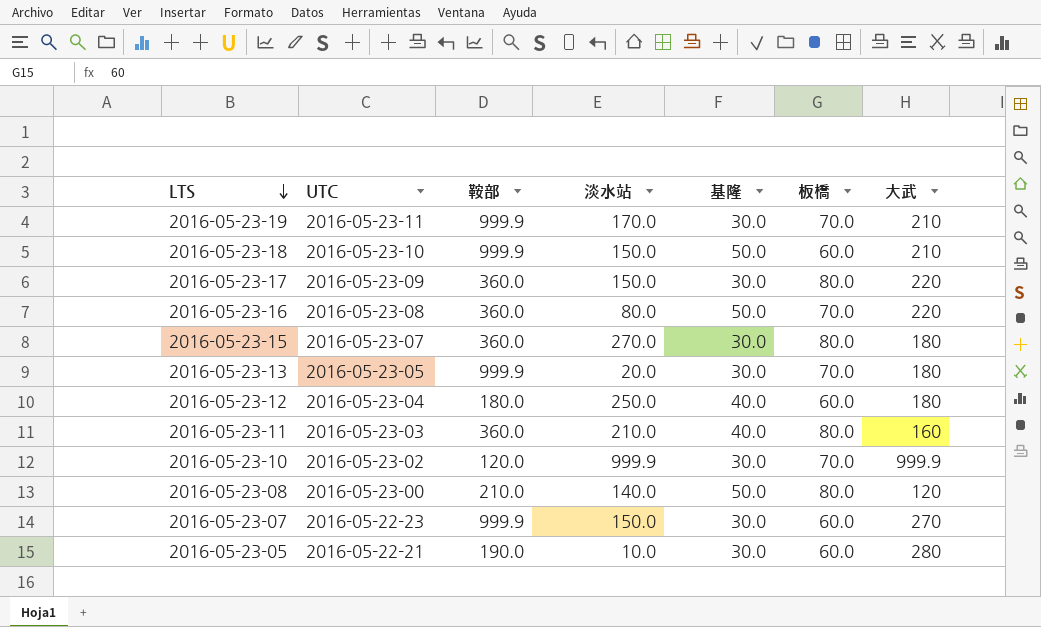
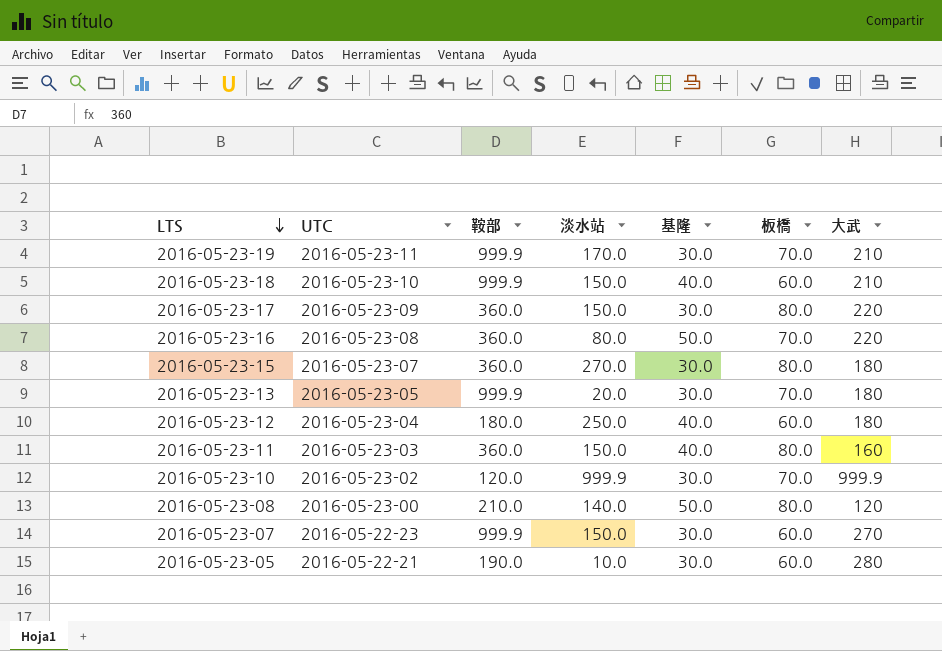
2016-05-23-18 | 基隆: 50.0 -> 40.0
2016-05-23-11 | 淡水站: 210.0 -> 150.0

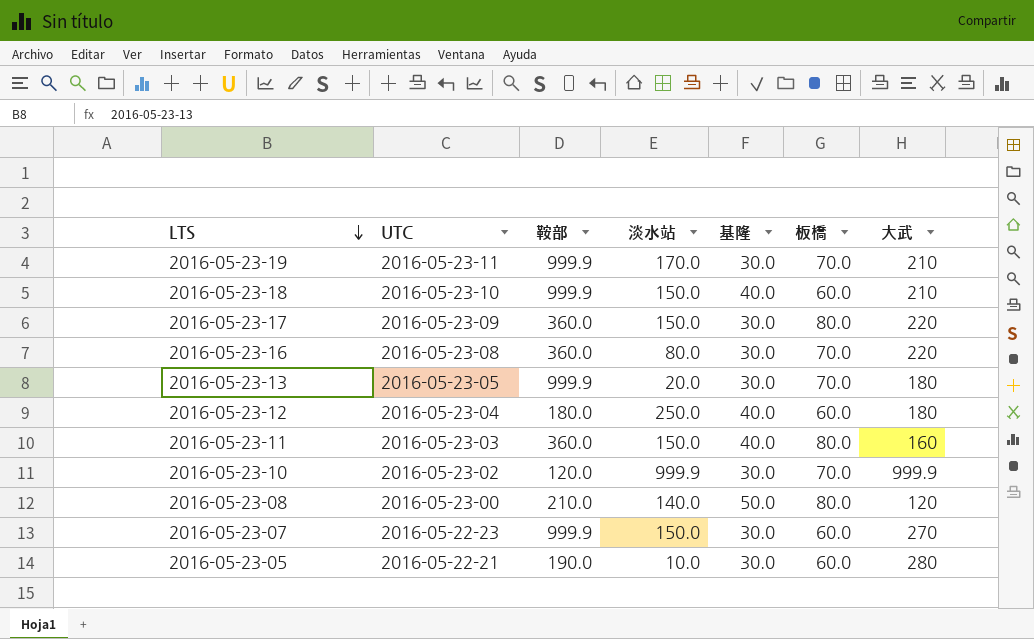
row 2016-05-23-15: 2016-05-23-07 | 360.0 | 270.0 | 30.0 | 80.0 | 180 -> none
2016-05-23-16 | 基隆: 50.0 -> 30.0

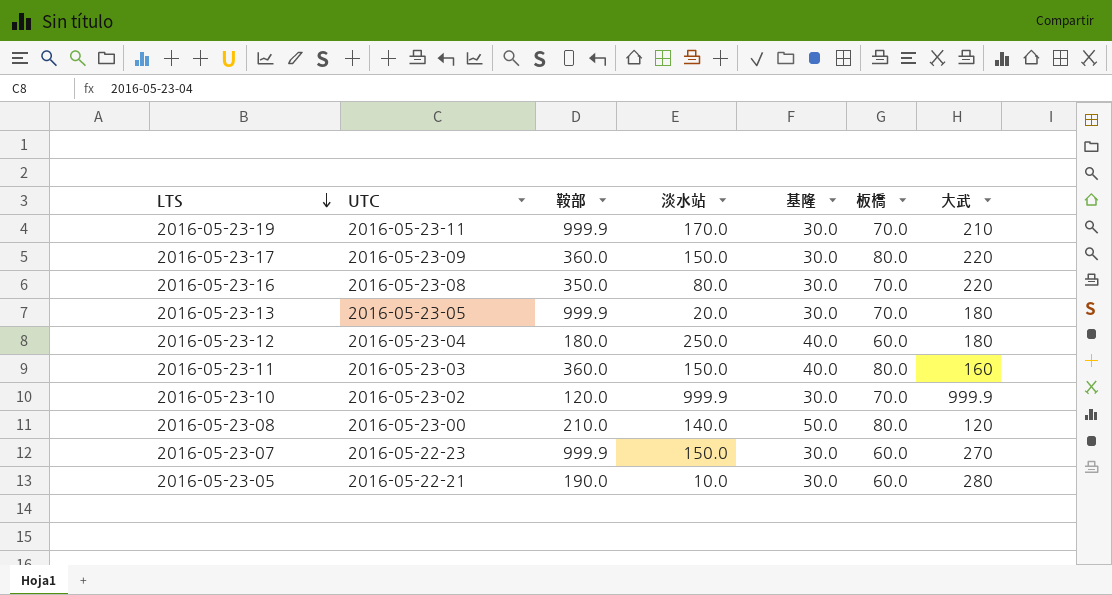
row 2016-05-23-18: 2016-05-23-10 | 999.9 | 150.0 | 40.0 | 60.0 | 210 -> none
2016-05-23-16 | 鞍部: 360.0 -> 350.0

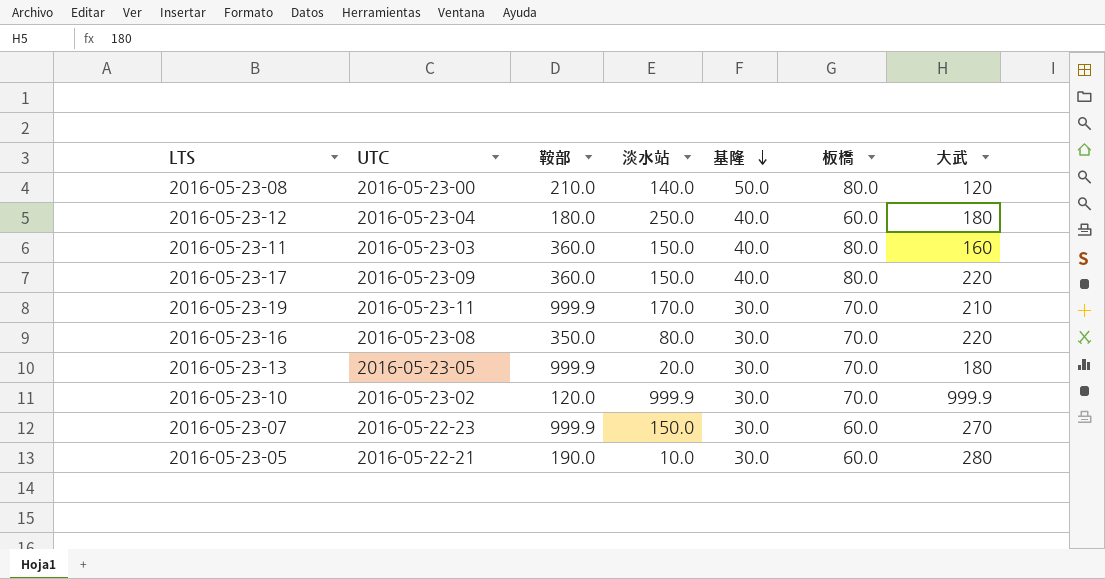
row order: LTS descending -> 基隆 descending
2016-05-23-17 | 基隆: 30.0 -> 40.0

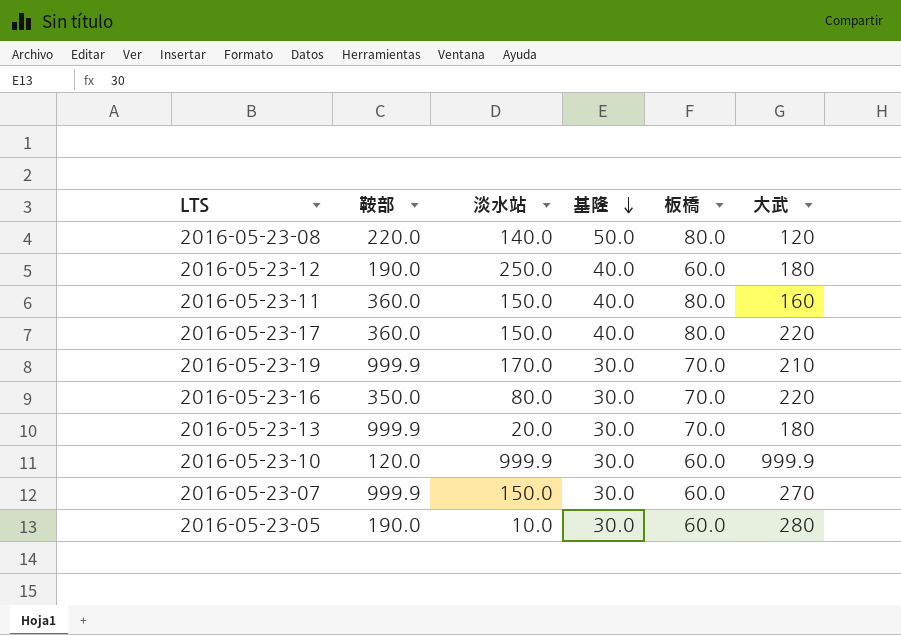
column UTC | position: 2 -> none
2016-05-23-08 | 鞍部: 210.0 -> 220.0
2016-05-23-12 | 鞍部: 180.0 -> 190.0
2016-05-23-10 | 板橋: 70.0 -> 60.0

